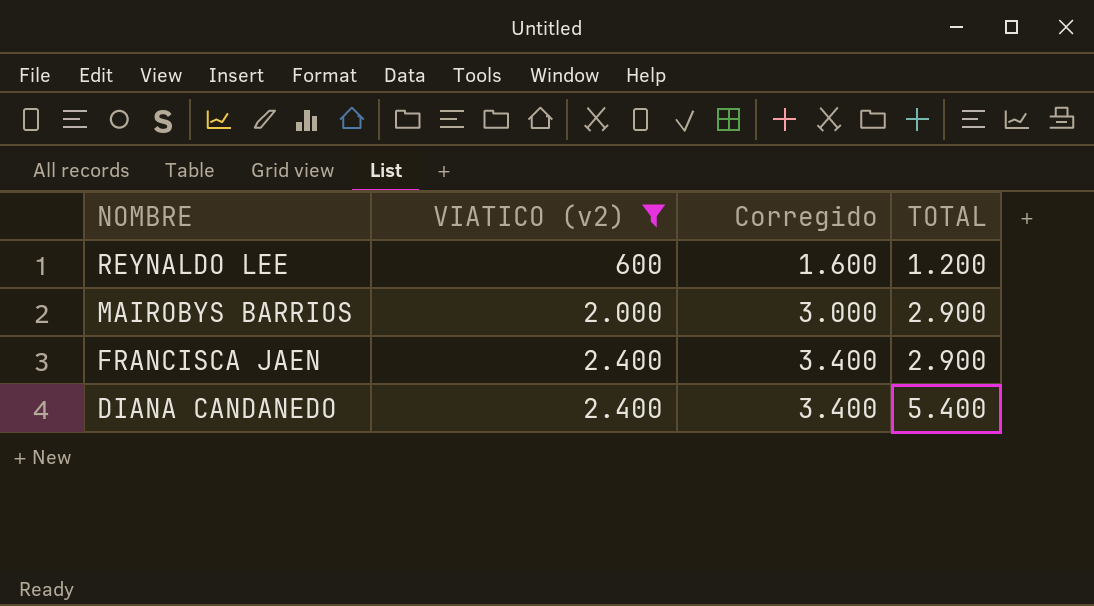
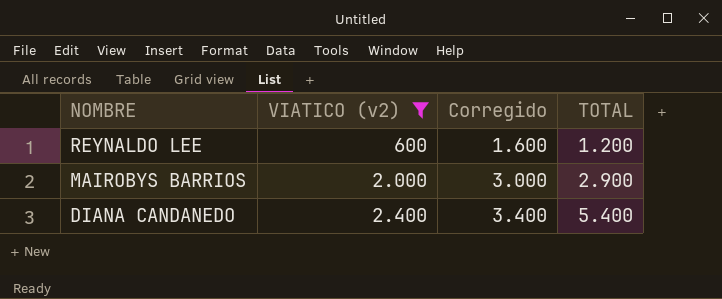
row FRANCISCA JAEN: 2.400 | 3.400 | 2.900 -> none

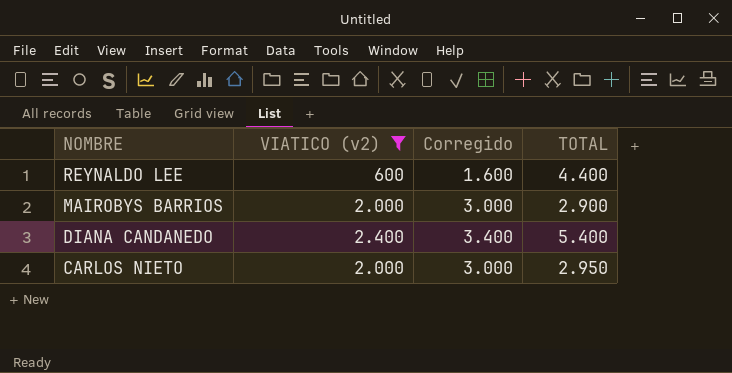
REYNALDO LEE | TOTAL: 1.200 -> 4.400
row CARLOS NIETO: none -> 2.000 | 3.000 | 2.950

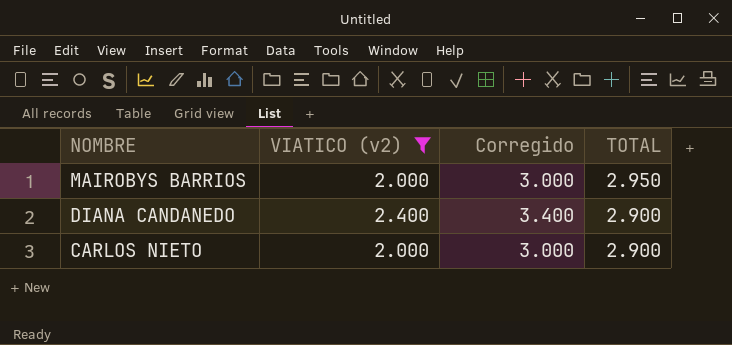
row REYNALDO LEE: 600 | 1.600 | 4.400 -> none
MAIROBYS BARRIOS | TOTAL: 2.900 -> 2.950
DIANA CANDANEDO | TOTAL: 5.400 -> 2.900
CARLOS NIETO | TOTAL: 2.950 -> 2.900

